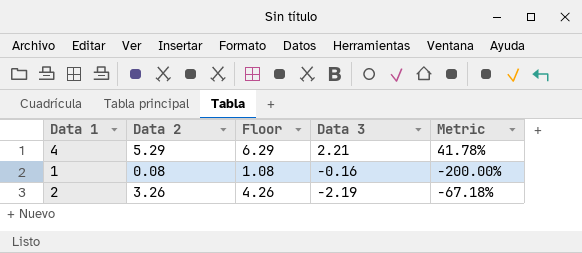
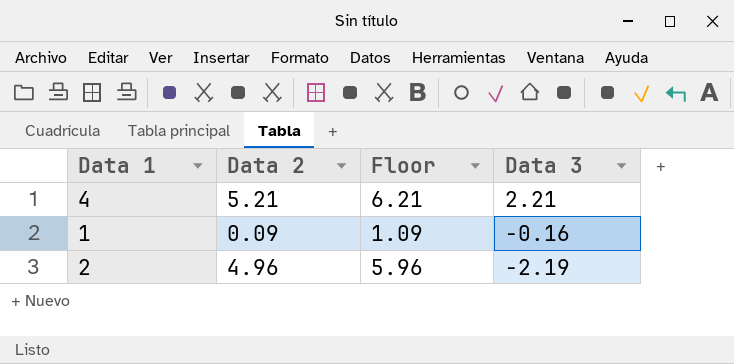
column Metric | formula: [Data 3] / [Data 2] -> none
4 | Data 2: 5.29 -> 5.21
4 | Floor: 6.29 -> 6.21
1 | Data 2: 0.08 -> 0.09
1 | Floor: 1.08 -> 1.09
2 | Data 2: 3.26 -> 4.96
2 | Floor: 4.26 -> 5.96

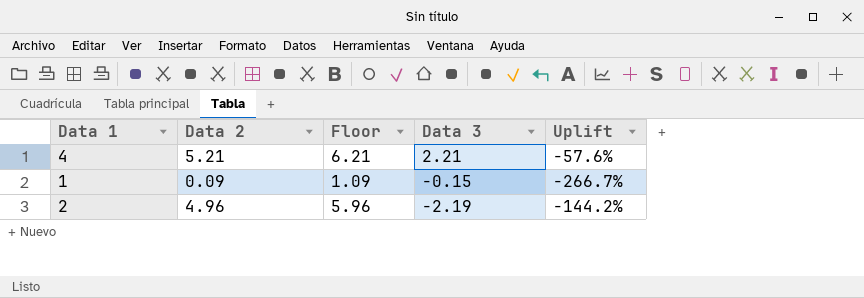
column Uplift | formula: none -> ([Data 3] - [Data 2]) / [Data 2]
1 | Data 3: -0.16 -> -0.15

